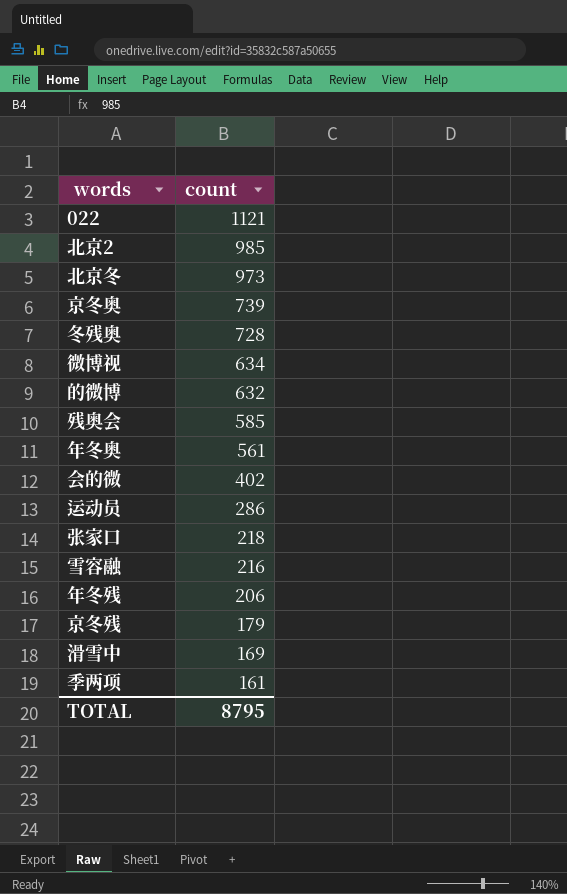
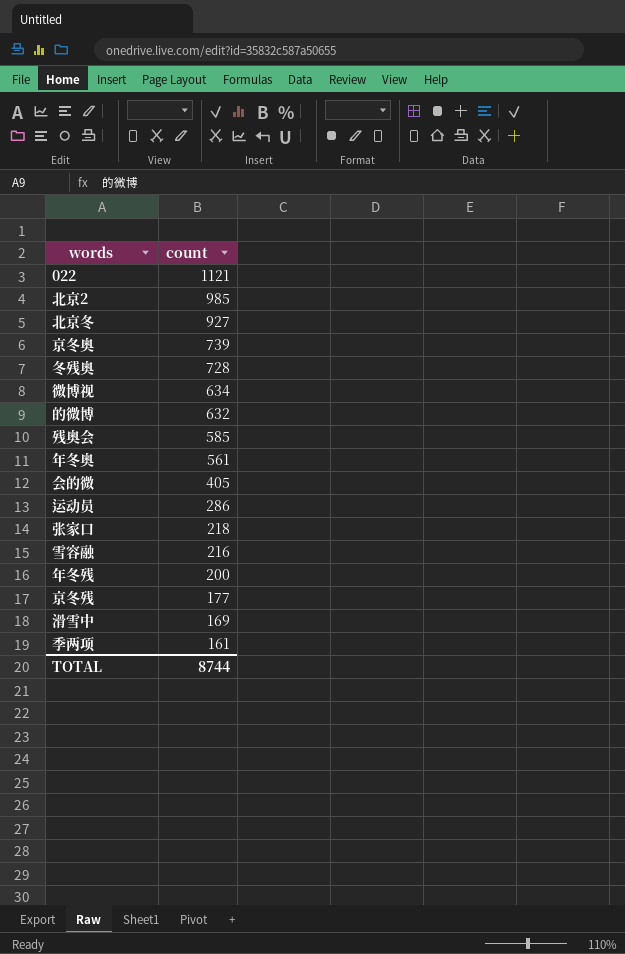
北京冬 | count: 973 -> 927
会的微 | count: 402 -> 405
年冬残 | count: 206 -> 200
京冬残 | count: 179 -> 177
TOTAL | count: 8795 -> 8744

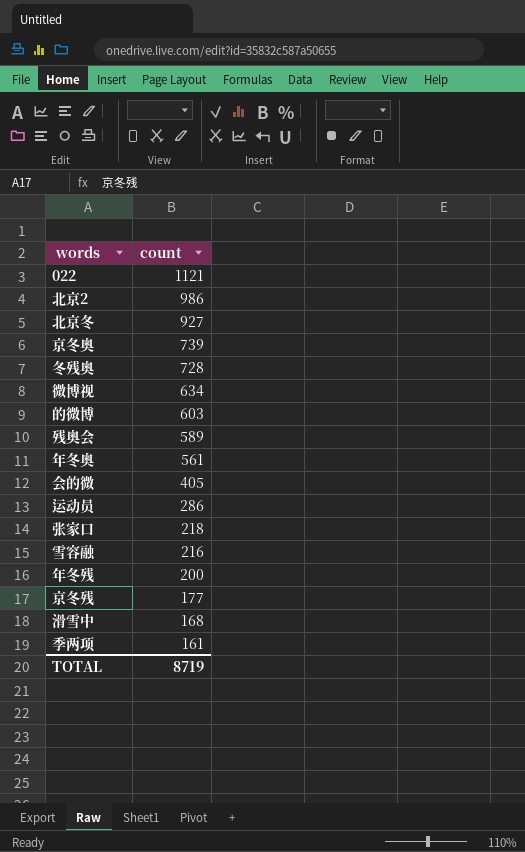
北京2 | count: 985 -> 986
的微博 | count: 632 -> 603
残奥会 | count: 585 -> 589
滑雪中 | count: 169 -> 168
TOTAL | count: 8744 -> 8719

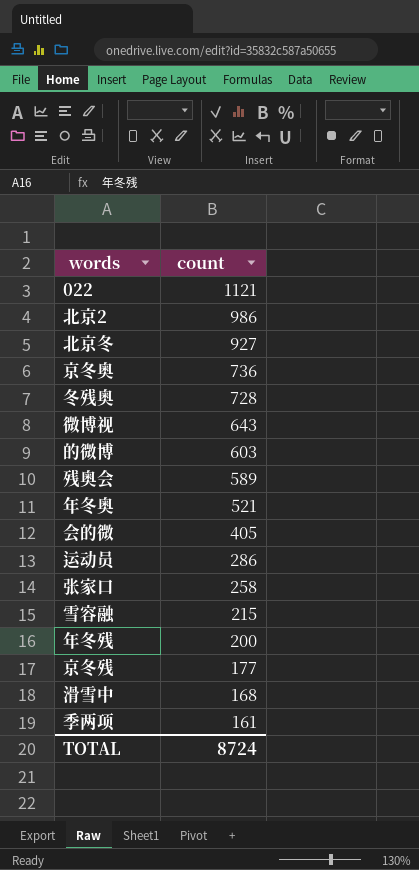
京冬奥 | count: 739 -> 736
微博视 | count: 634 -> 643
年冬奥 | count: 561 -> 521
张家口 | count: 218 -> 258
雪容融 | count: 216 -> 215
TOTAL | count: 8719 -> 8724

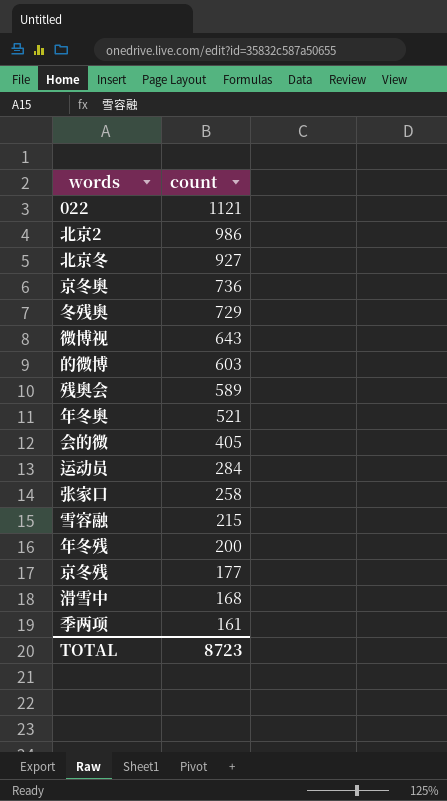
冬残奥 | count: 728 -> 729
运动员 | count: 286 -> 284
TOTAL | count: 8724 -> 8723

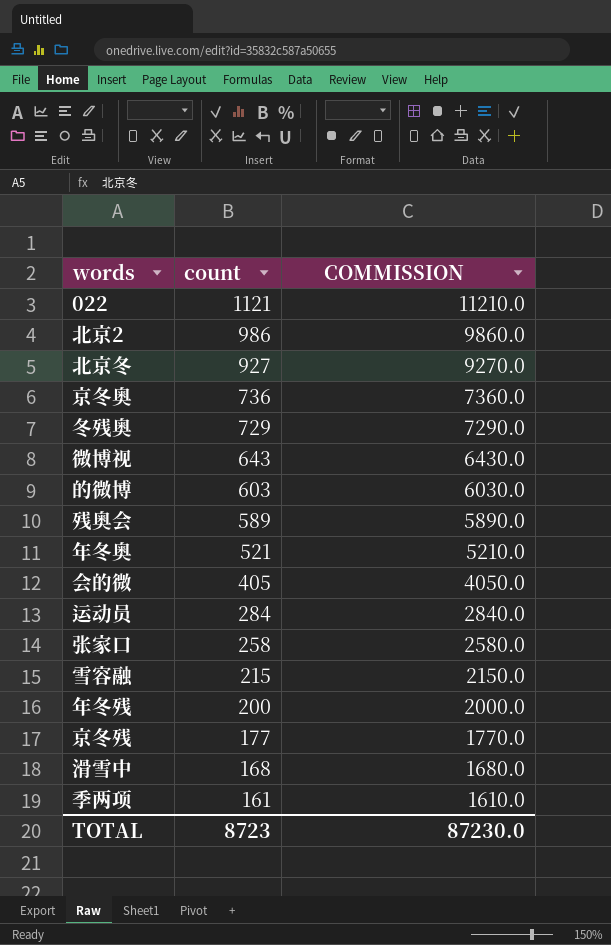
column COMMISSION | formula: none -> [count] * 10

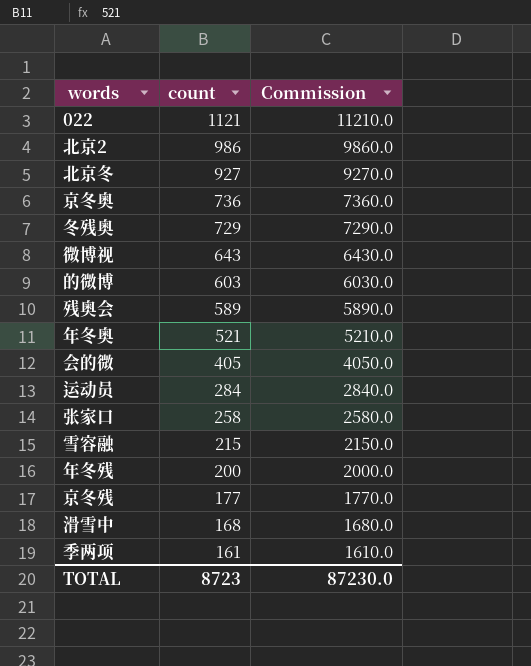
column name: COMMISSION -> Commission

